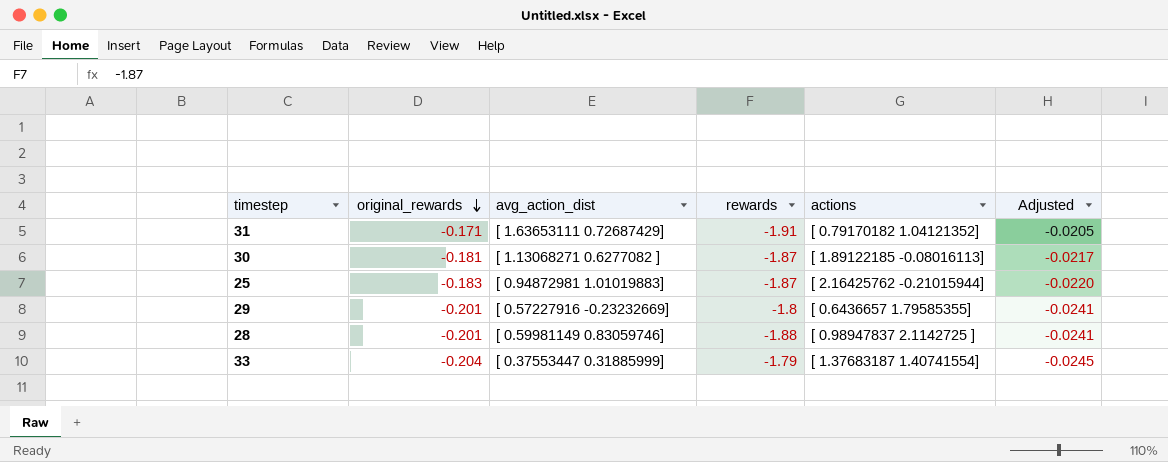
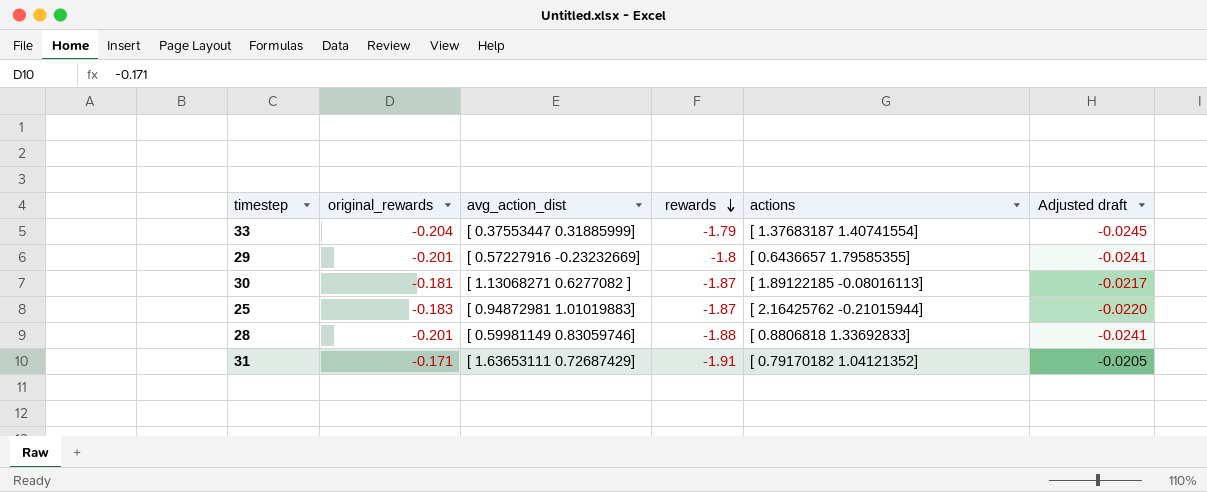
row order: original_rewards descending -> rewards descending
column name: Adjusted -> Adjusted draft
28 | actions: [ 0.98947837 2.1142725 ] -> [ 0.8806818 1.33692833]

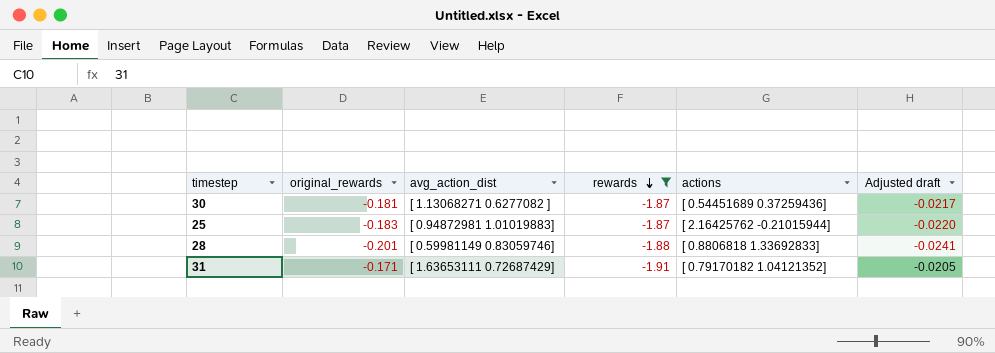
filter: none -> rewards <= -1.87
30 | actions: [ 1.89122185 -0.08016113] -> [ 0.54451689 0.37259436]

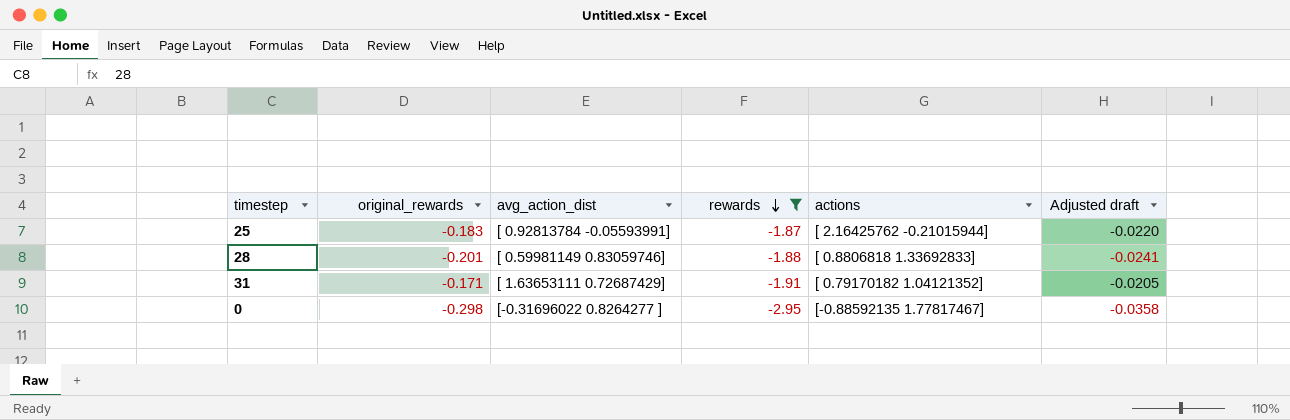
row 30: -0.181 | [ 1.13068271 0.6277082 ] | -1.87 | [ 0.54451689 0.37259436] | -0.0217 -> none
25 | avg_action_dist: [ 0.94872981 1.01019883] -> [ 0.92813784 -0.05593991]
row 0: none -> -0.298 | [-0.31696022 0.8264277 ] | -2.95 | [-0.88592135 1.77817467] | -0.0358

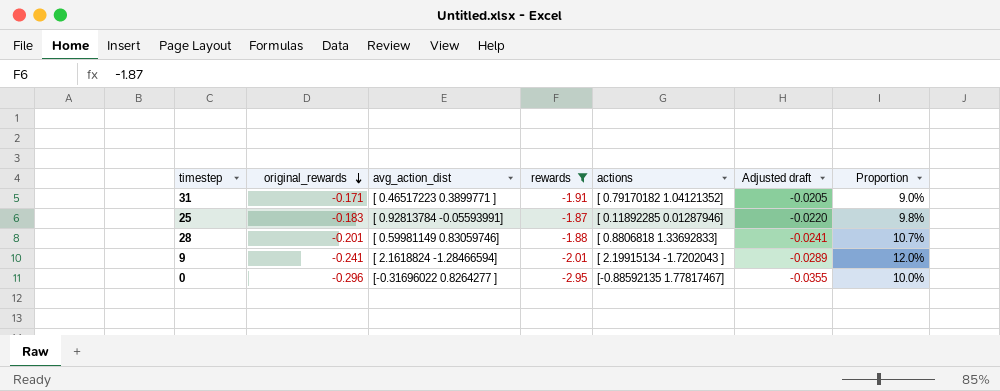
row order: rewards descending -> original_rewards descending
column Proportion | formula: none -> [original_rewards] / [rewards]
31 | avg_action_dist: [ 1.63653111 0.72687429] -> [ 0.46517223 0.3899771 ]
25 | actions: [ 2.16425762 -0.21015944] -> [ 0.11892285 0.01287946]
row 9: none -> -0.241 | [ 2.1618824 -1.28466594] | -2.01 | [ 2.19915134 -1.7202043 ] | -0.0289 | 12.0%
0 | original_rewards: -0.298 -> -0.296
0 | Adjusted draft: -0.0358 -> -0.0355

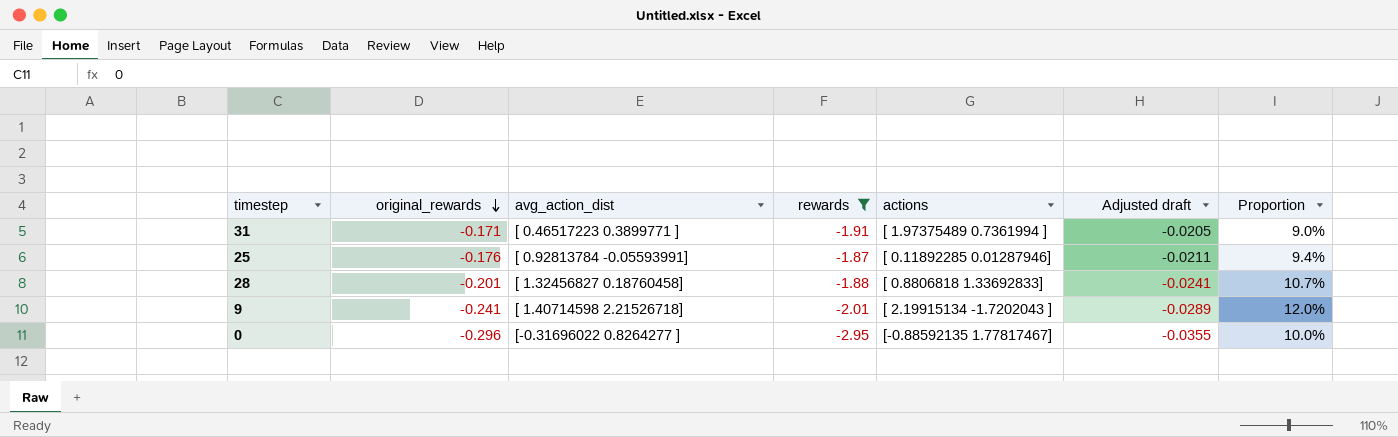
31 | actions: [ 0.79170182 1.04121352] -> [ 1.97375489 0.7361994 ]
25 | original_rewards: -0.183 -> -0.176
25 | Adjusted draft: -0.0220 -> -0.0211
25 | Proportion: 9.8% -> 9.4%
28 | avg_action_dist: [ 0.59981149 0.83059746] -> [ 1.32456827 0.18760458]
9 | avg_action_dist: [ 2.1618824 -1.28466594] -> [ 1.40714598 2.21526718]

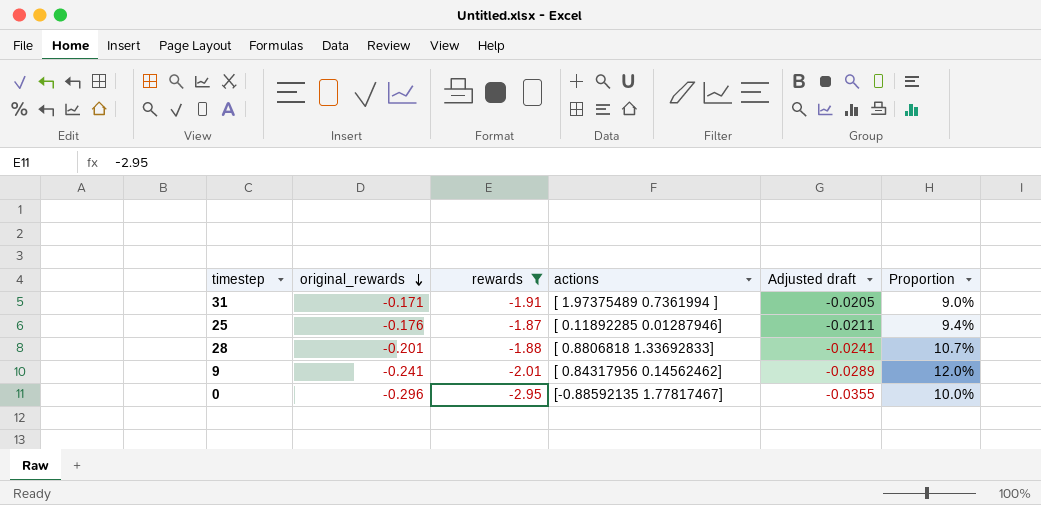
column avg_action_dist | position: 3 -> none
9 | actions: [ 2.19915134 -1.7202043 ] -> [ 0.84317956 0.14562462]

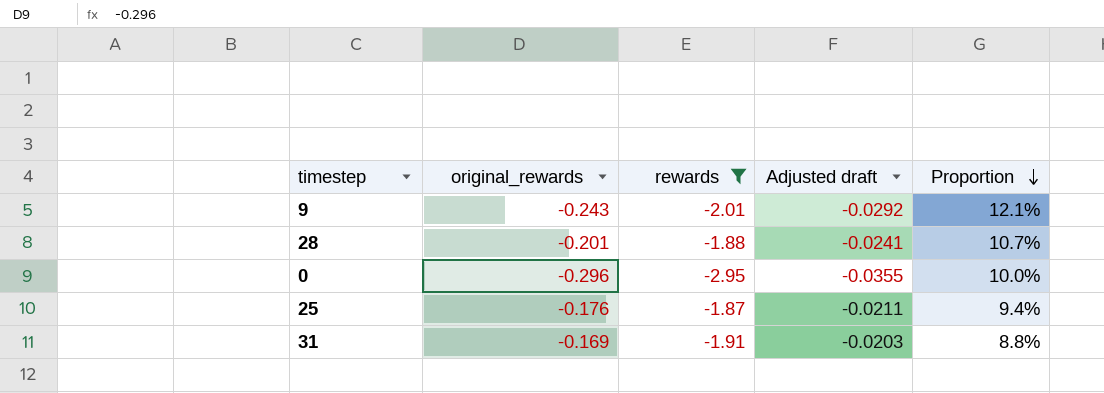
row order: original_rewards descending -> Proportion descending
column actions | position: 4 -> none
9 | original_rewards: -0.241 -> -0.243
9 | Adjusted draft: -0.0289 -> -0.0292
9 | Proportion: 12.0% -> 12.1%
31 | original_rewards: -0.171 -> -0.169
31 | Adjusted draft: -0.0205 -> -0.0203
31 | Proportion: 9.0% -> 8.8%

